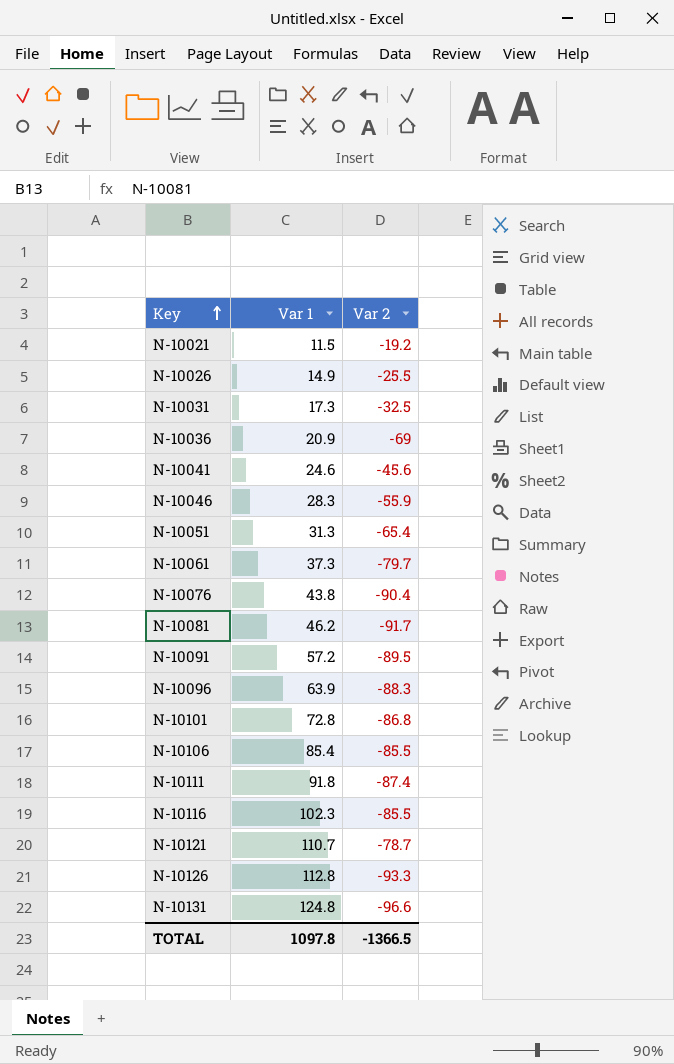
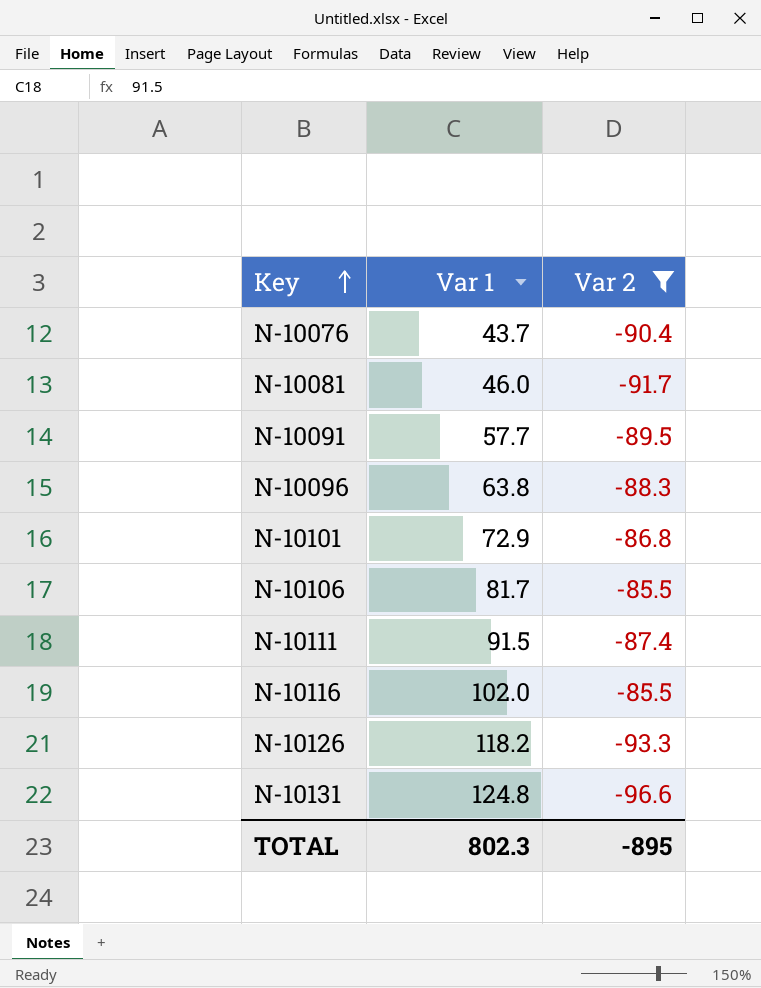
filter: none -> Var 2 <= -85.5
N-10076 | Var 1: 43.8 -> 43.7
N-10081 | Var 1: 46.2 -> 46.0
N-10091 | Var 1: 57.2 -> 57.7
N-10096 | Var 1: 63.9 -> 63.8
N-10101 | Var 1: 72.8 -> 72.9
N-10106 | Var 1: 85.4 -> 81.7
N-10111 | Var 1: 91.8 -> 91.5
N-10116 | Var 1: 102.3 -> 102.0
N-10126 | Var 1: 112.8 -> 118.2
TOTAL | Var 1: 1097.8 -> 802.3
TOTAL | Var 2: -1366.5 -> -895

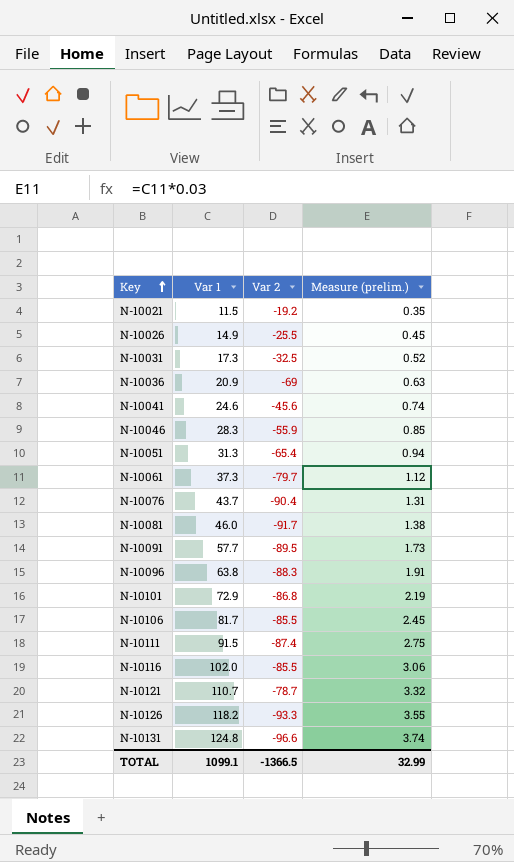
filter: Var 2 <= -85.5 -> none
column Measure (prelim.) | formula: none -> [Var 1] * 0.03
TOTAL | Var 1: 802.3 -> 1099.1
TOTAL | Var 2: -895 -> -1366.5

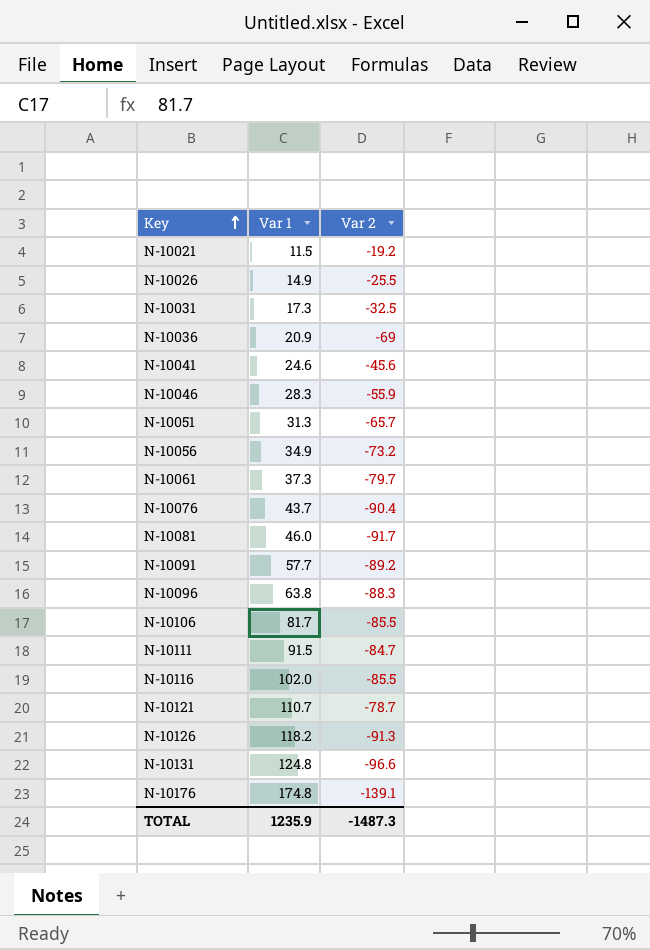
column Measure (prelim.) | formula: [Var 1] * 0.03 -> none
row N-10101: 72.9 | -86.8 | 2.19 -> none
N-10051 | Var 2: -65.4 -> -65.7
row N-10056: none -> 34.9 | -73.2
N-10091 | Var 2: -89.5 -> -89.2
N-10111 | Var 2: -87.4 -> -84.7
N-10126 | Var 2: -93.3 -> -91.3
row N-10176: none -> 174.8 | -139.1
TOTAL | Var 1: 1099.1 -> 1235.9
TOTAL | Var 2: -1366.5 -> -1487.3

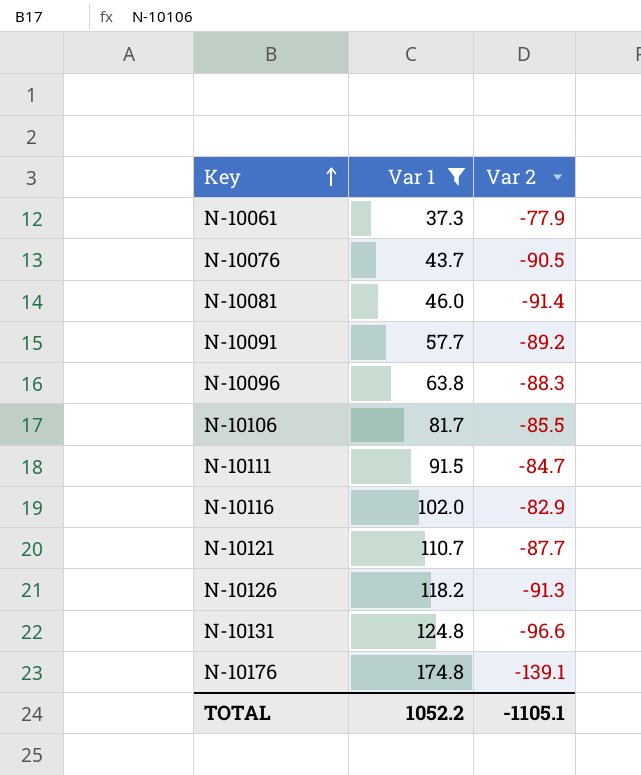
filter: none -> Var 1 >= 37.3
N-10061 | Var 2: -79.7 -> -77.9
N-10076 | Var 2: -90.4 -> -90.5
N-10081 | Var 2: -91.7 -> -91.4
N-10116 | Var 2: -85.5 -> -82.9
N-10121 | Var 2: -78.7 -> -87.7
TOTAL | Var 1: 1235.9 -> 1052.2
TOTAL | Var 2: -1487.3 -> -1105.1

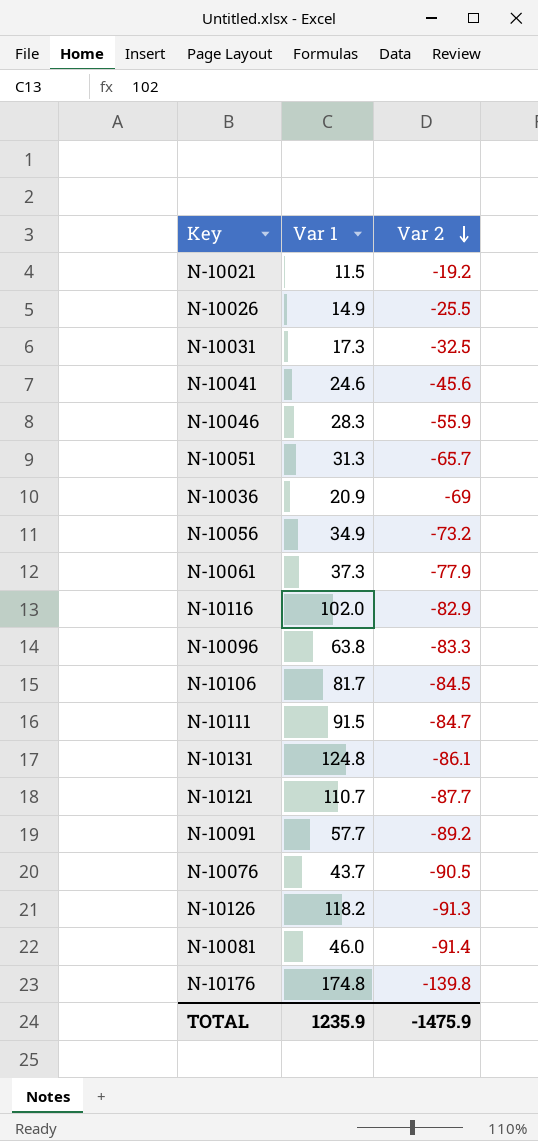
filter: Var 1 >= 37.3 -> none
row order: Key ascending -> Var 2 descending
N-10096 | Var 2: -88.3 -> -83.3
N-10106 | Var 2: -85.5 -> -84.5
N-10131 | Var 2: -96.6 -> -86.1
N-10176 | Var 2: -139.1 -> -139.8
TOTAL | Var 1: 1052.2 -> 1235.9
TOTAL | Var 2: -1105.1 -> -1475.9

